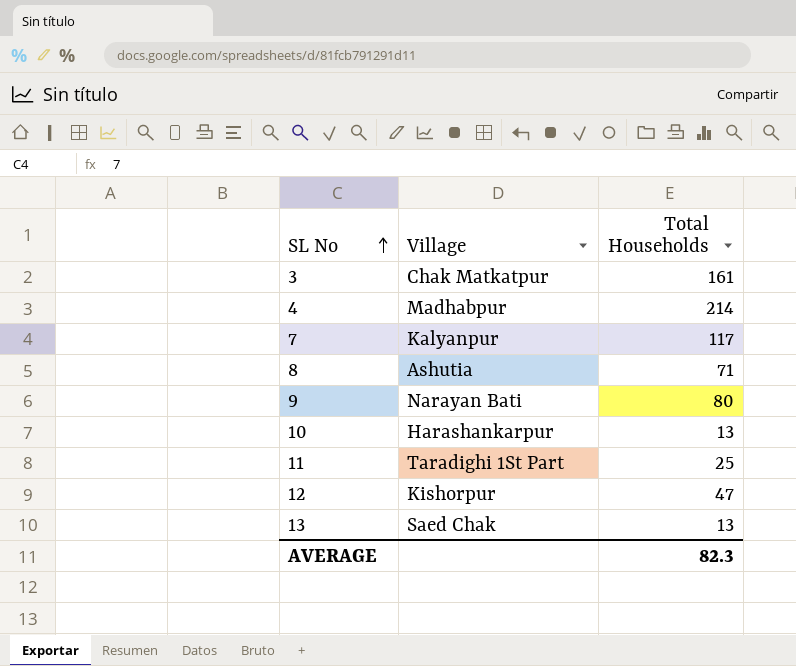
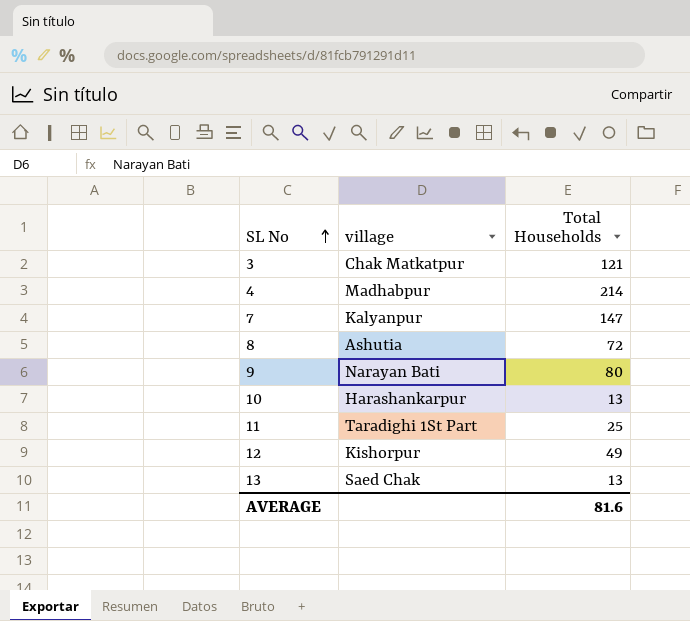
column name: Village -> village
3 | Total Households: 161 -> 121
7 | Total Households: 117 -> 147
8 | Total Households: 71 -> 72
12 | Total Households: 47 -> 49
AVERAGE | Total Households: 82.3 -> 81.6

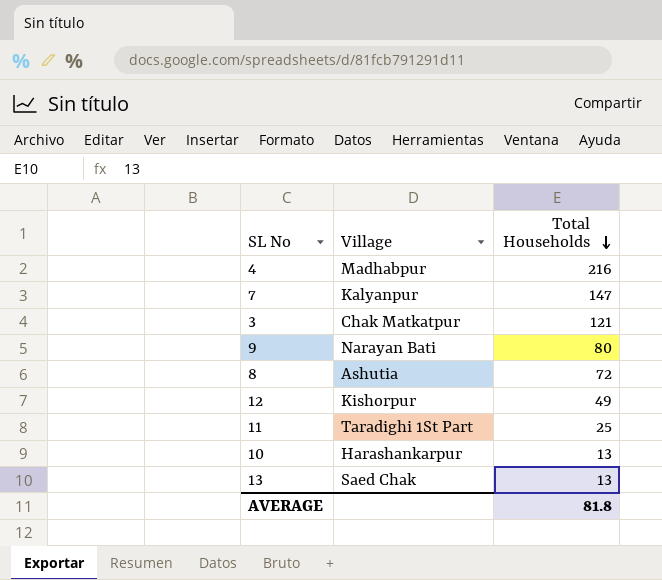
row order: SL No ascending -> Total Households descending
column name: village -> Village
4 | Total Households: 214 -> 216
AVERAGE | Total Households: 81.6 -> 81.8

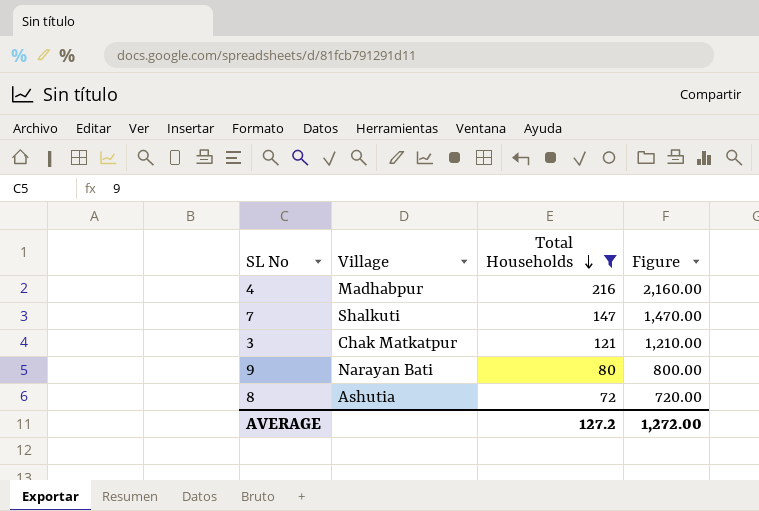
filter: none -> Total Households >= 72
column Figure | formula: none -> [Total Households] * 10
7 | Village: Kalyanpur -> Shalkuti
AVERAGE | Total Households: 81.8 -> 127.2

